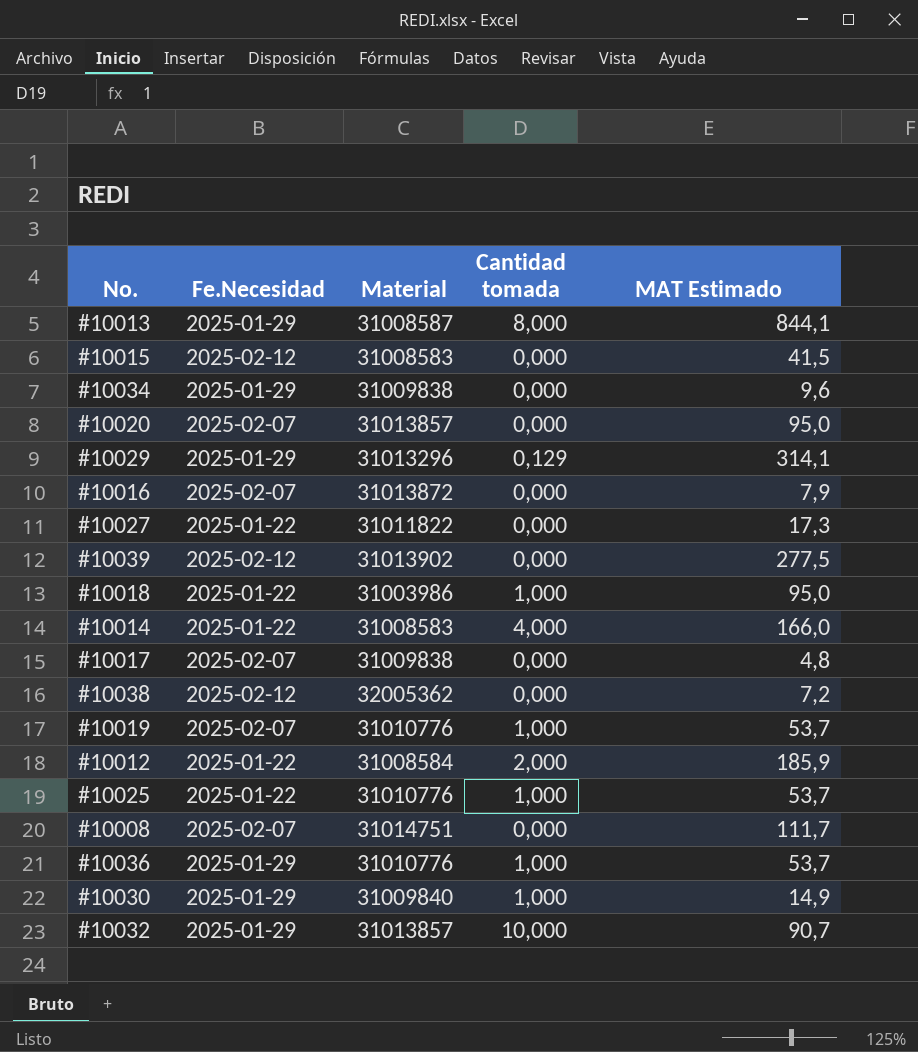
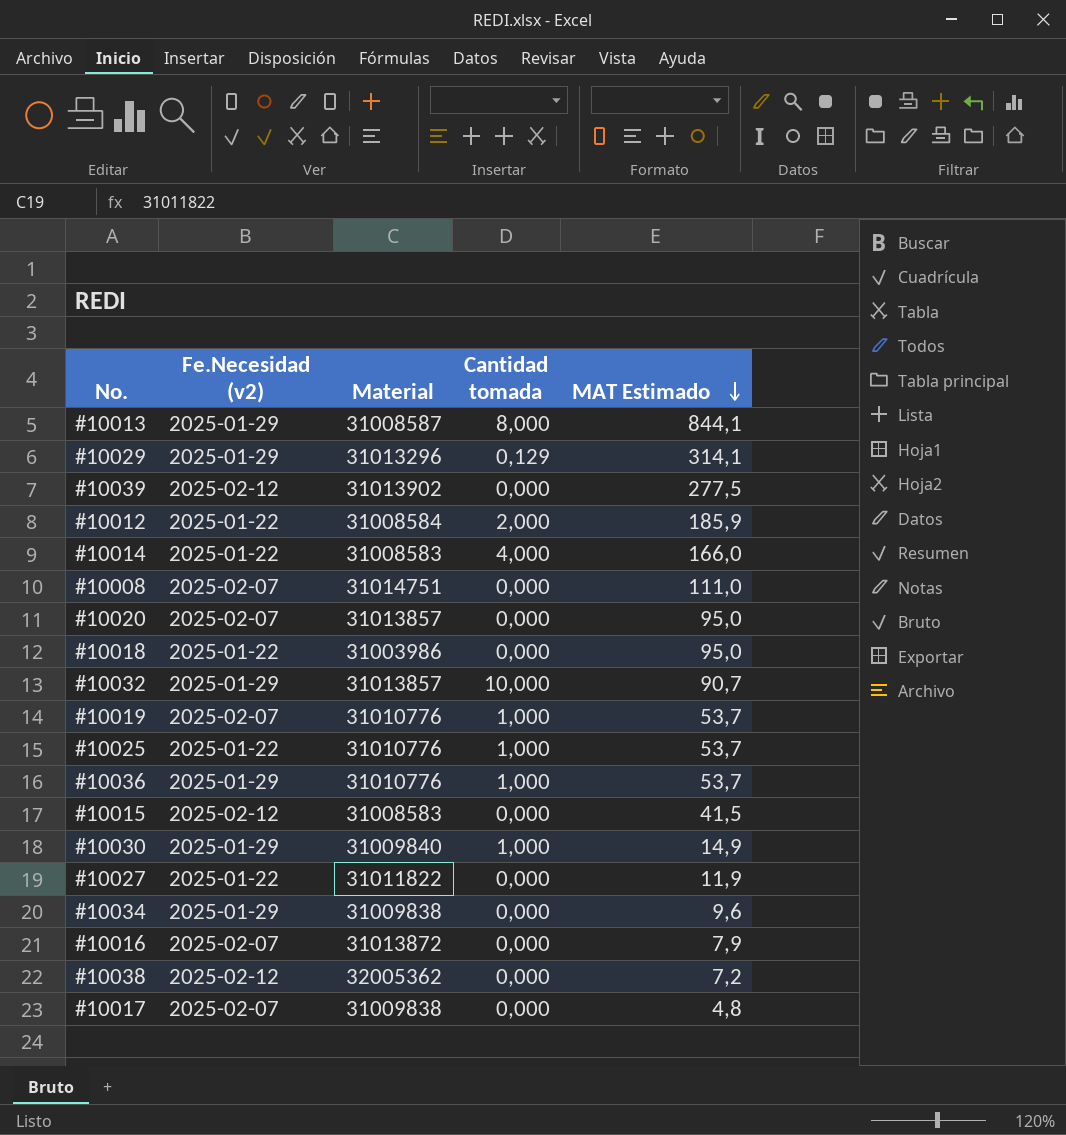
row order: none -> MAT Estimado descending
column name: Fe.Necesidad -> Fe.Necesidad (v2)
#10008 | MAT Estimado: 111,7 -> 111,0
#10018 | Cantidad tomada: 1,000 -> 0,000
#10027 | MAT Estimado: 17,3 -> 11,9

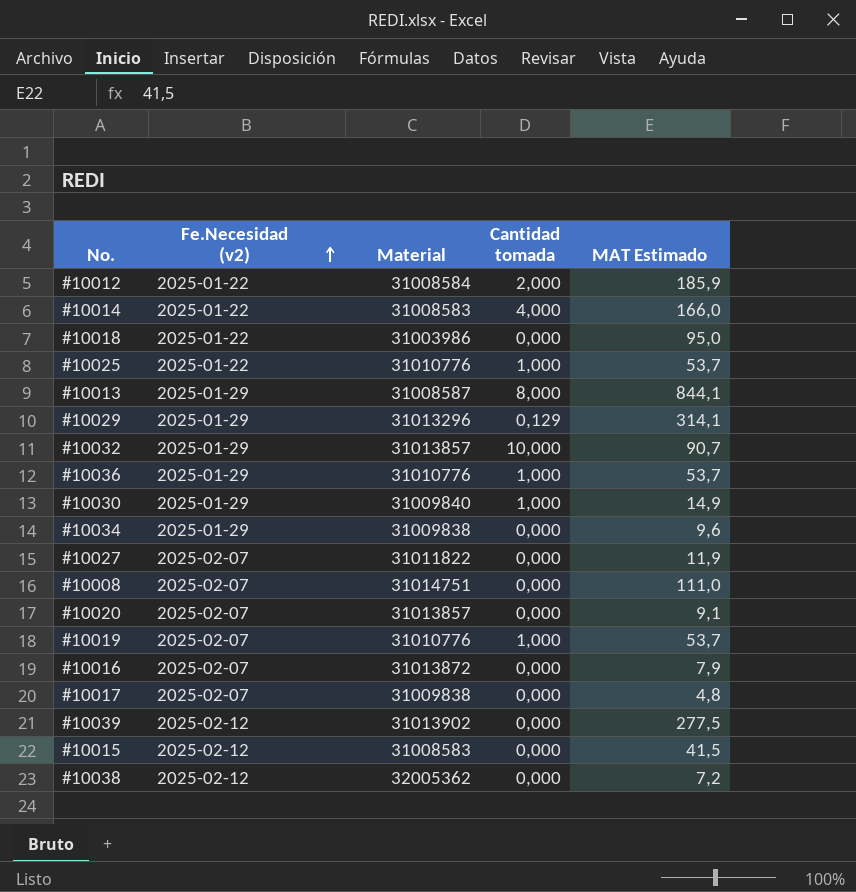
row order: MAT Estimado descending -> Fe.Necesidad (v2) ascending
#10027 | Fe.Necesidad (v2): 2025-01-22 -> 2025-02-07
#10020 | MAT Estimado: 95,0 -> 9,1

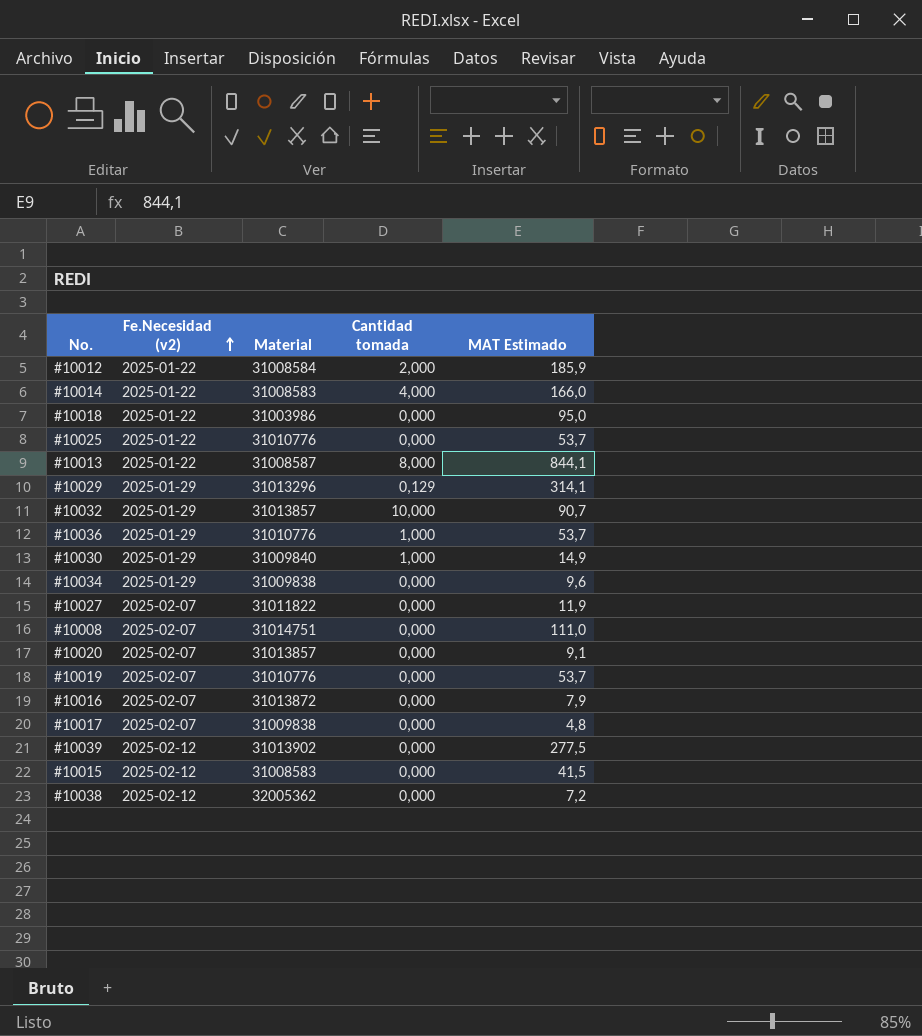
#10025 | Cantidad tomada: 1,000 -> 0,000
#10013 | Fe.Necesidad (v2): 2025-01-29 -> 2025-01-22
#10019 | Cantidad tomada: 1,000 -> 0,000

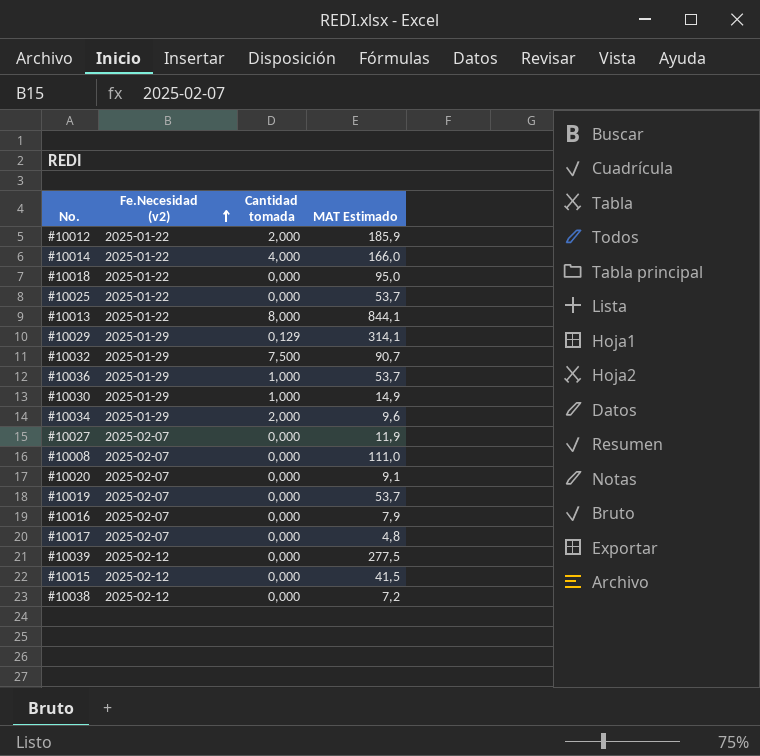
column Material | position: 3 -> none
#10032 | Cantidad tomada: 10,000 -> 7,500
#10034 | Cantidad tomada: 0,000 -> 2,000

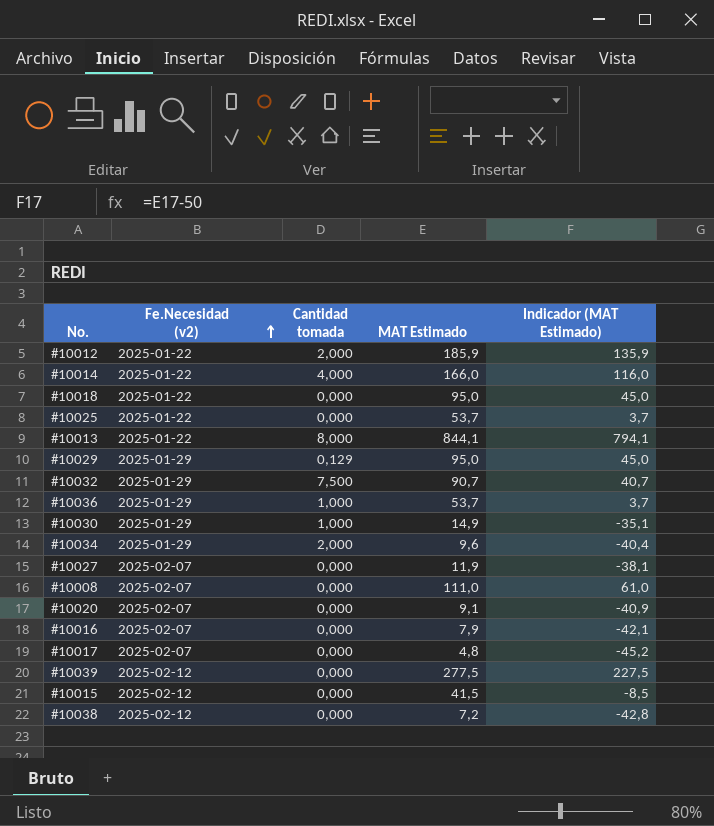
column Indicador (MAT Estimado) | formula: none -> [MAT Estimado] - 50
row #10019: 2025-02-07 | 0,000 | 53,7 -> none
#10029 | MAT Estimado: 314,1 -> 95,0

